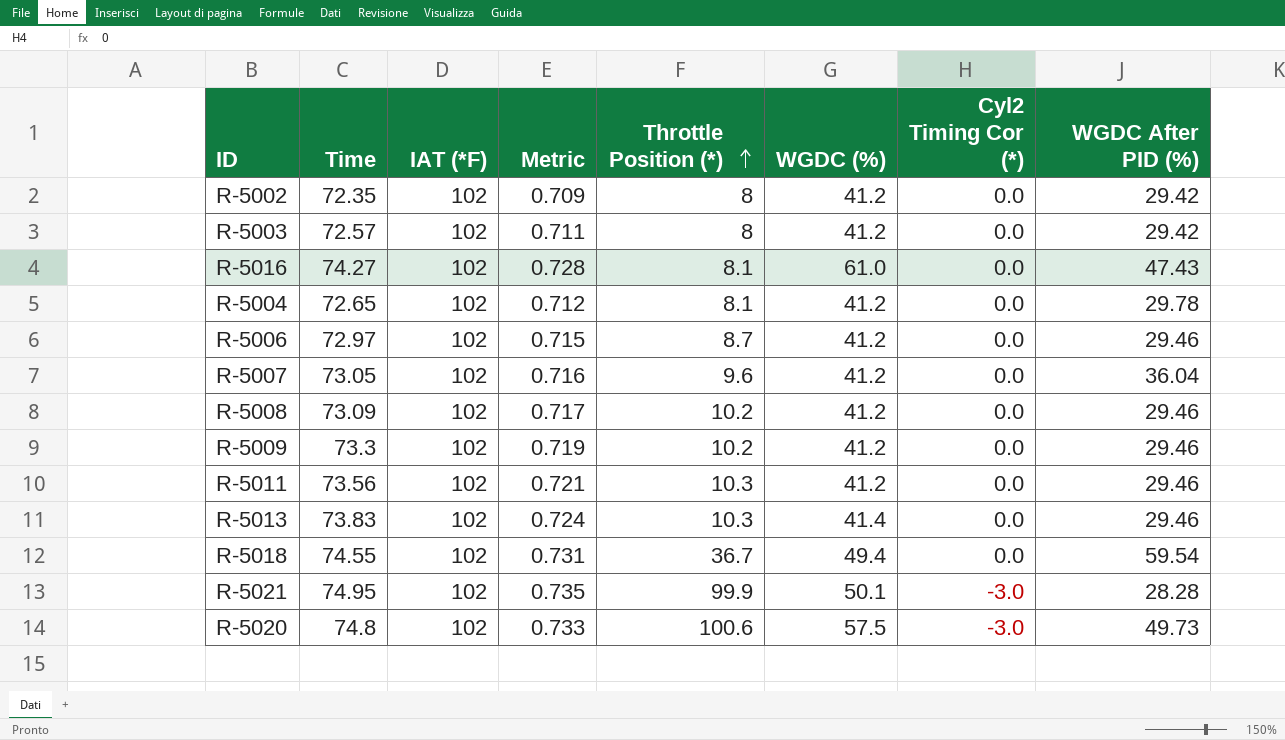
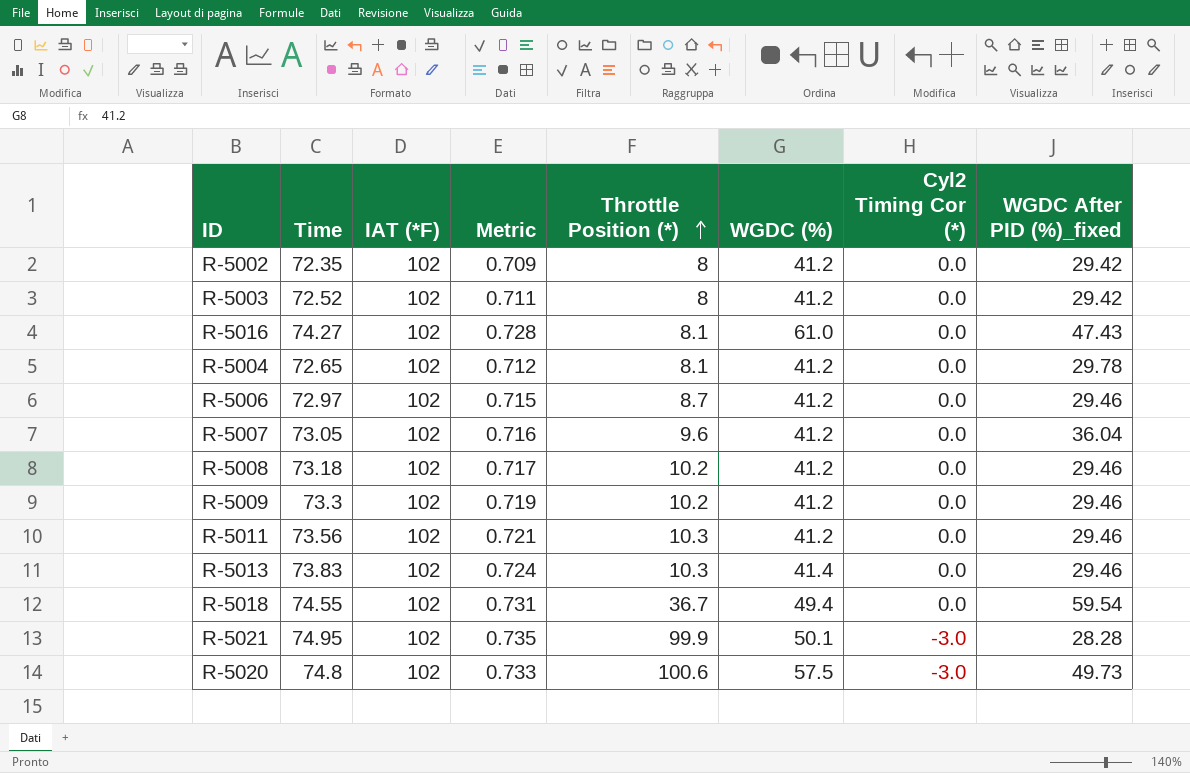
column name: WGDC After PID (%) -> WGDC After PID (%)_fixed
R-5003 | Time: 72.57 -> 72.52
R-5008 | Time: 73.09 -> 73.18

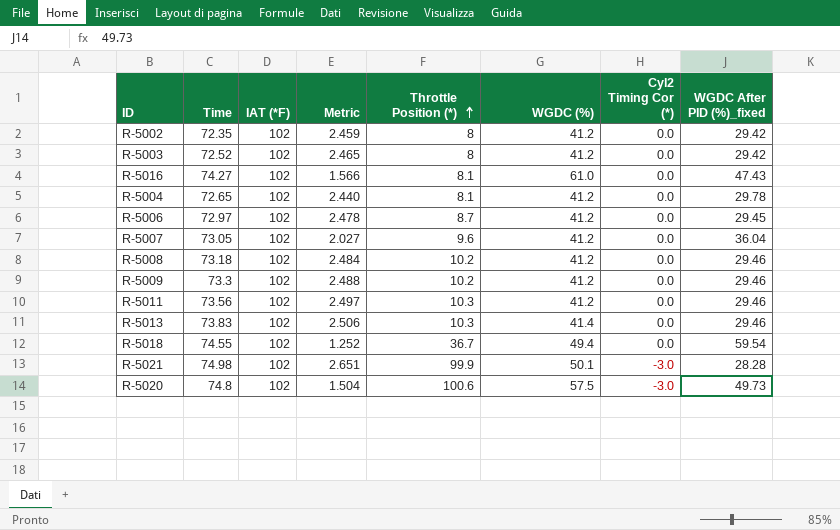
column Metric | formula: [Time] / [IAT (*F)] -> [Time] / [WGDC After PID (%)_fixed]
R-5006 | WGDC After PID (%)_fixed: 29.46 -> 29.45
R-5021 | Time: 74.95 -> 74.98

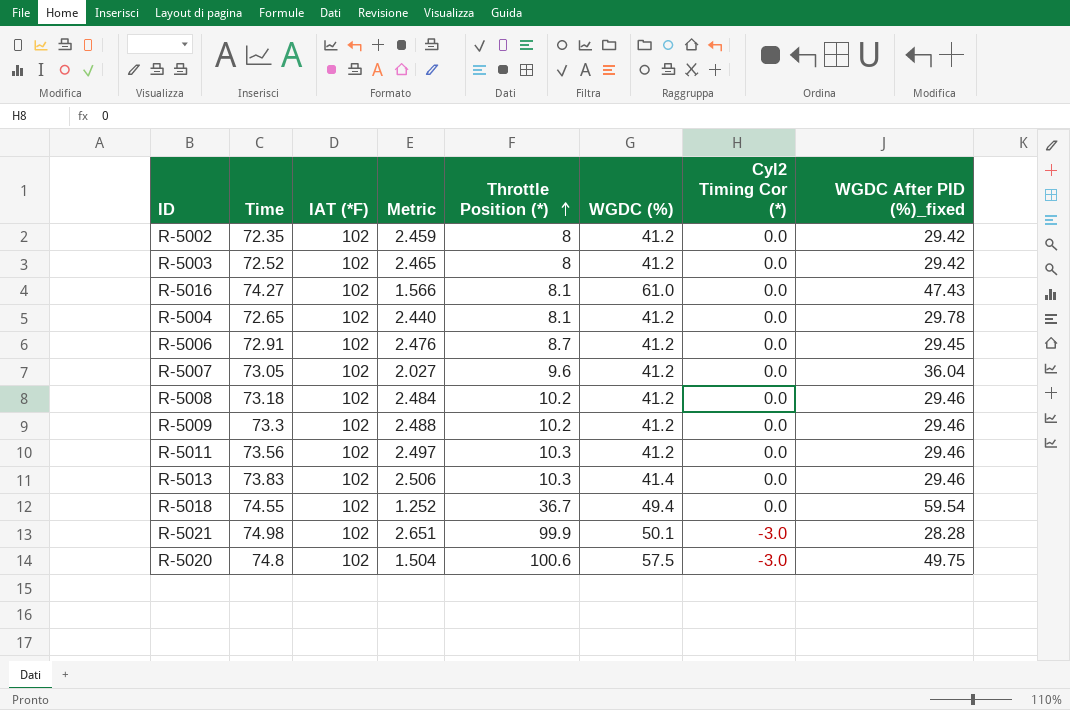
R-5006 | Time: 72.97 -> 72.91
R-5006 | Metric: 2.478 -> 2.476
R-5020 | WGDC After PID (%)_fixed: 49.73 -> 49.75

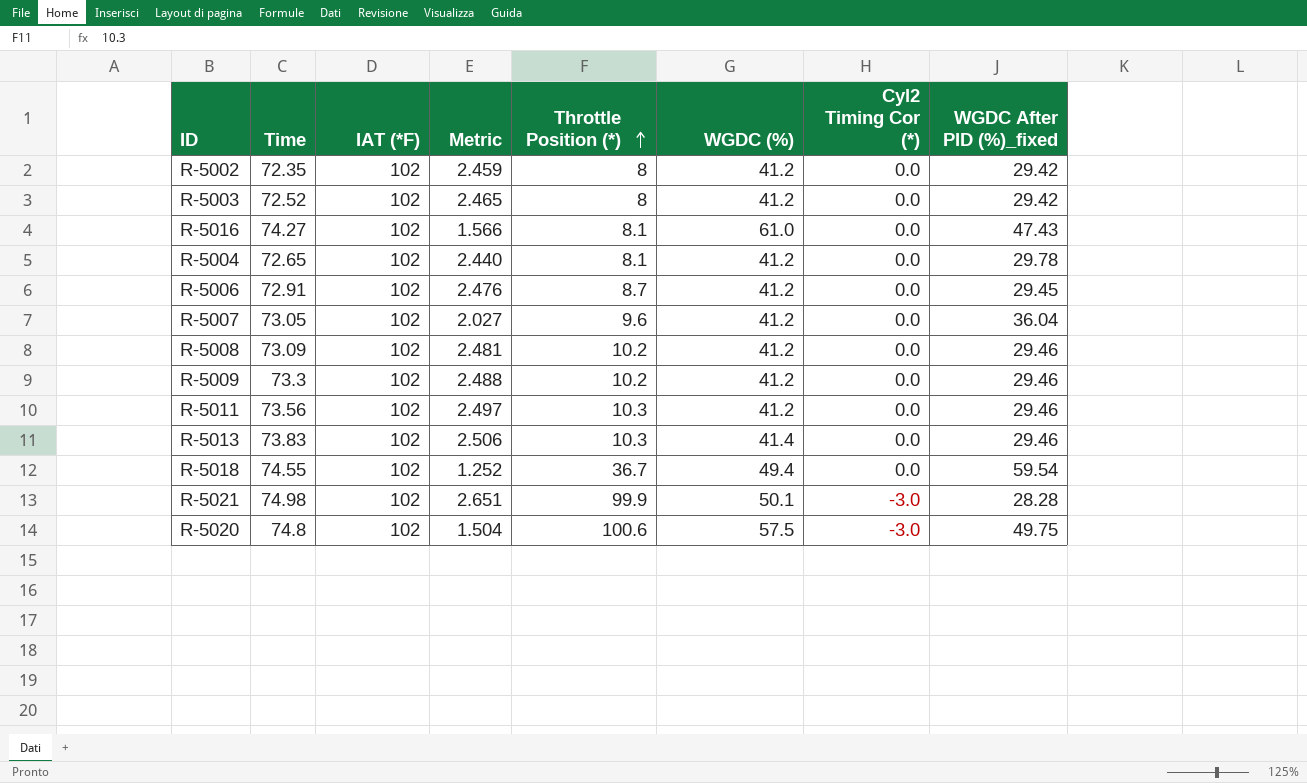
R-5008 | Time: 73.18 -> 73.09
R-5008 | Metric: 2.484 -> 2.481

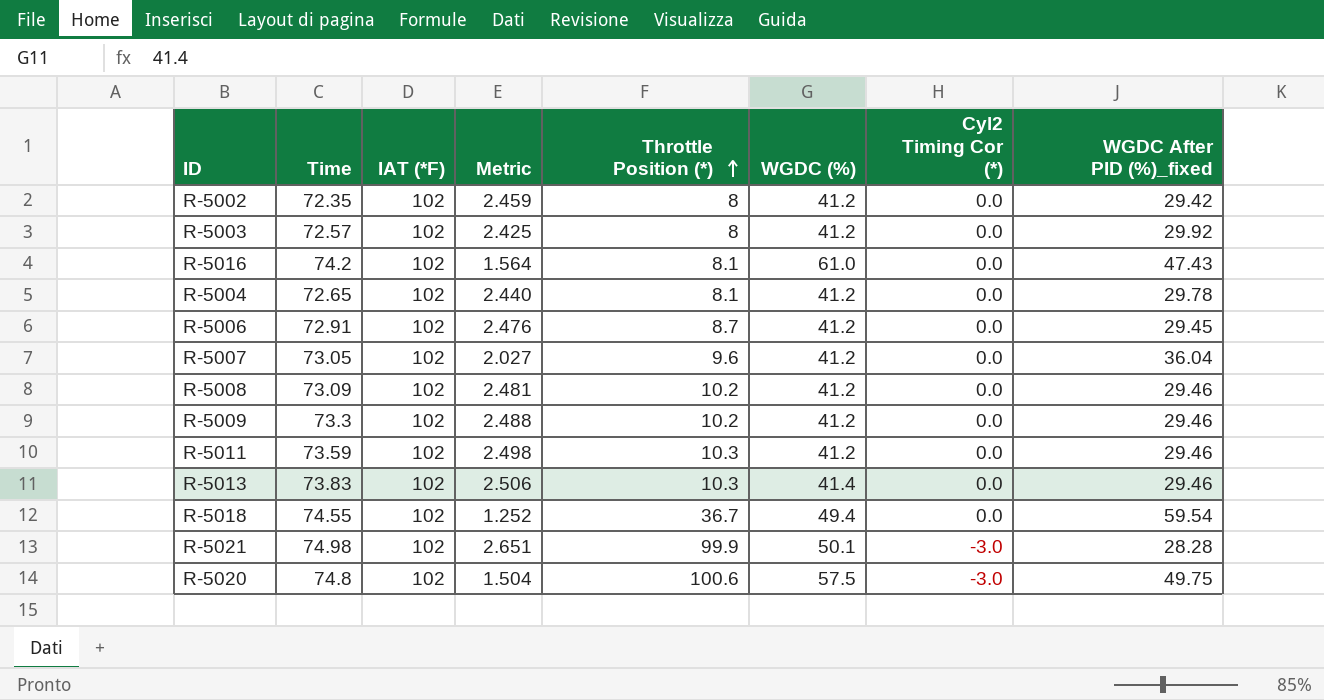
R-5003 | Time: 72.52 -> 72.57
R-5003 | Metric: 2.465 -> 2.425
R-5003 | WGDC After PID (%)_fixed: 29.42 -> 29.92
R-5016 | Time: 74.27 -> 74.2
R-5016 | Metric: 1.566 -> 1.564
R-5011 | Time: 73.56 -> 73.59
R-5011 | Metric: 2.497 -> 2.498

